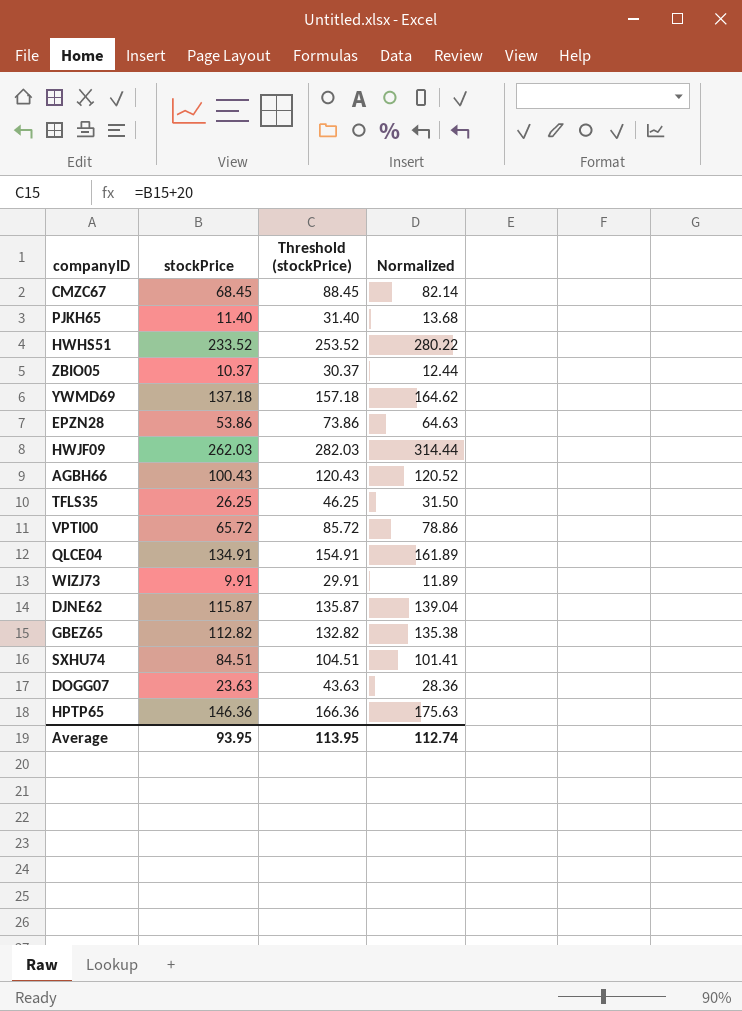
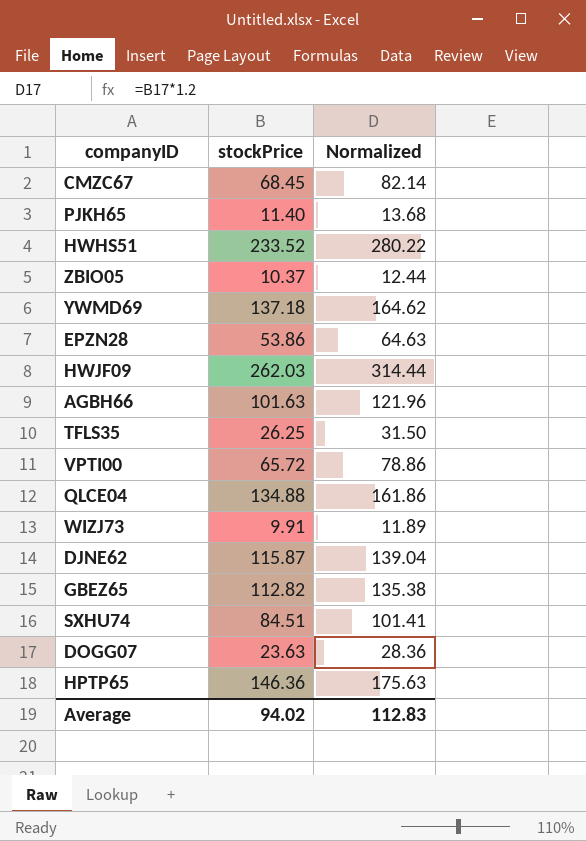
column Threshold (stockPrice) | formula: [stockPrice] + 20 -> none
AGBH66 | stockPrice: 100.43 -> 101.63
AGBH66 | Normalized: 120.52 -> 121.96
QLCE04 | stockPrice: 134.91 -> 134.88
QLCE04 | Normalized: 161.89 -> 161.86
Average | stockPrice: 93.95 -> 94.02
Average | Normalized: 112.74 -> 112.83

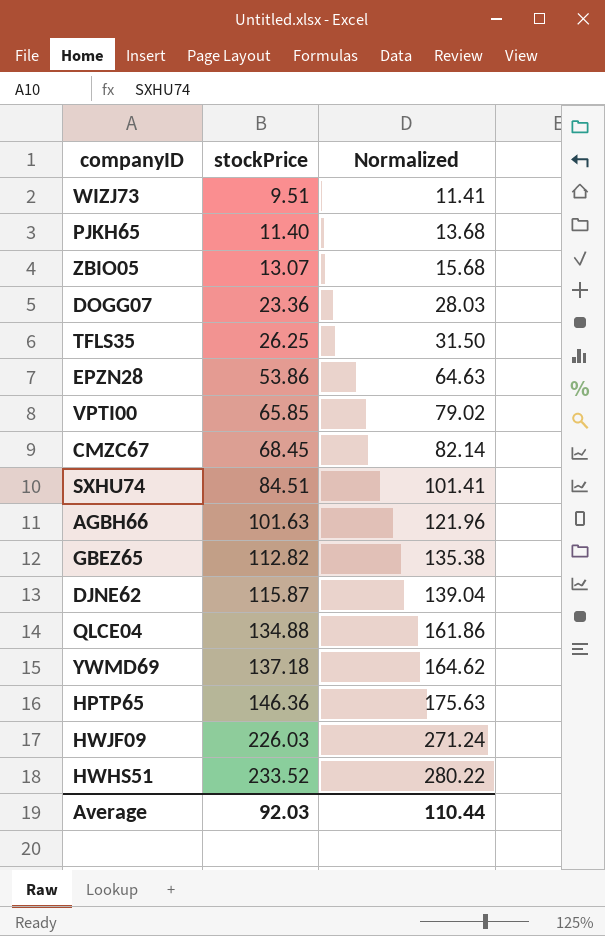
row order: none -> stockPrice ascending
WIZJ73 | stockPrice: 9.91 -> 9.51
WIZJ73 | Normalized: 11.89 -> 11.41
ZBIO05 | stockPrice: 10.37 -> 13.07
ZBIO05 | Normalized: 12.44 -> 15.68
DOGG07 | stockPrice: 23.63 -> 23.36
DOGG07 | Normalized: 28.36 -> 28.03
VPTI00 | stockPrice: 65.72 -> 65.85
VPTI00 | Normalized: 78.86 -> 79.02
HWJF09 | stockPrice: 262.03 -> 226.03
HWJF09 | Normalized: 314.44 -> 271.24
Average | stockPrice: 94.02 -> 92.03
Average | Normalized: 112.83 -> 110.44

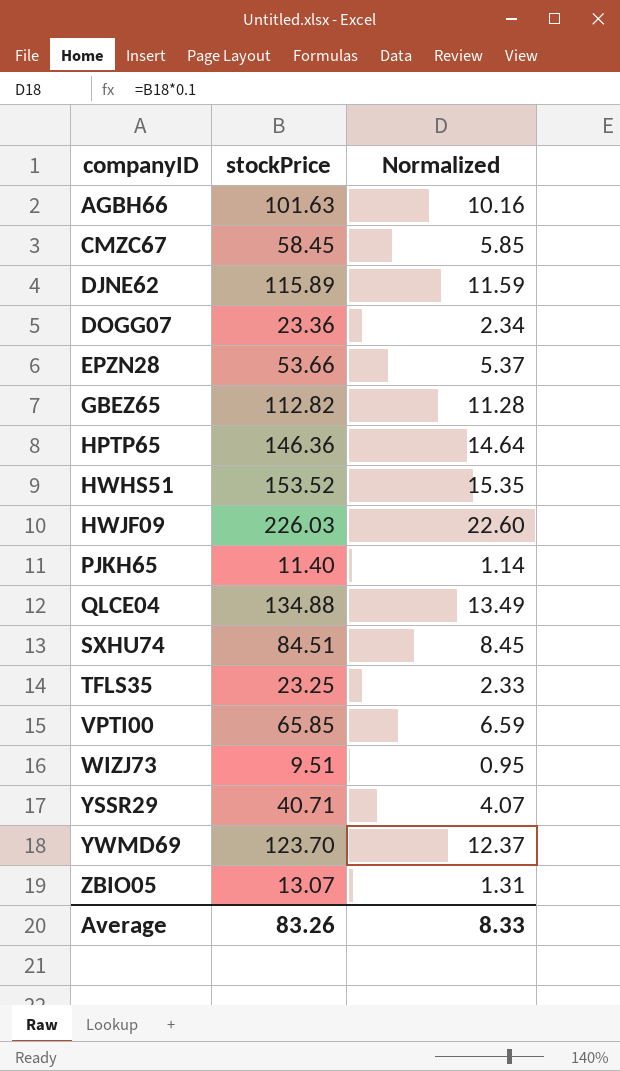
row order: stockPrice ascending -> companyID ascending
column Normalized | formula: [stockPrice] * 1.2 -> [stockPrice] * 0.1
CMZC67 | stockPrice: 68.45 -> 58.45
DJNE62 | stockPrice: 115.87 -> 115.89
EPZN28 | stockPrice: 53.86 -> 53.66
HWHS51 | stockPrice: 233.52 -> 153.52
TFLS35 | stockPrice: 26.25 -> 23.25
row YSSR29: none -> 40.71 | 4.07
YWMD69 | stockPrice: 137.18 -> 123.70
Average | stockPrice: 92.03 -> 83.26
Average | Normalized: 110.44 -> 8.33

